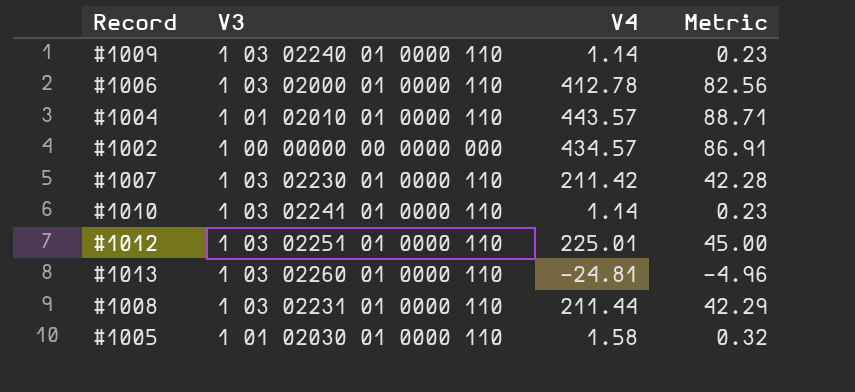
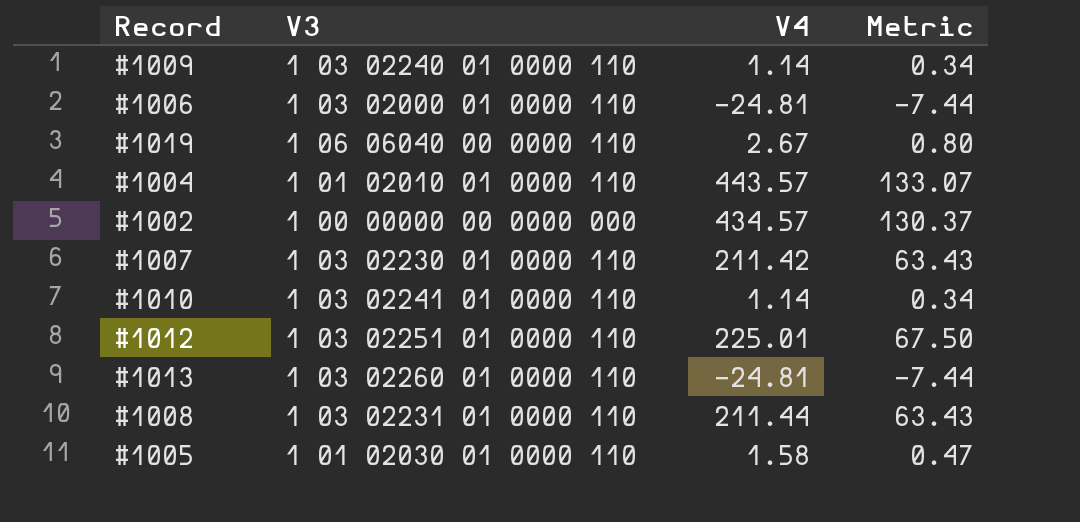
column Metric | formula: [V4] * 0.2 -> [V4] * 0.3
#1006 | V4: 412.78 -> -24.81
row #1019: none -> 1 06 06040 00 0000 110 | 2.67 | 0.80

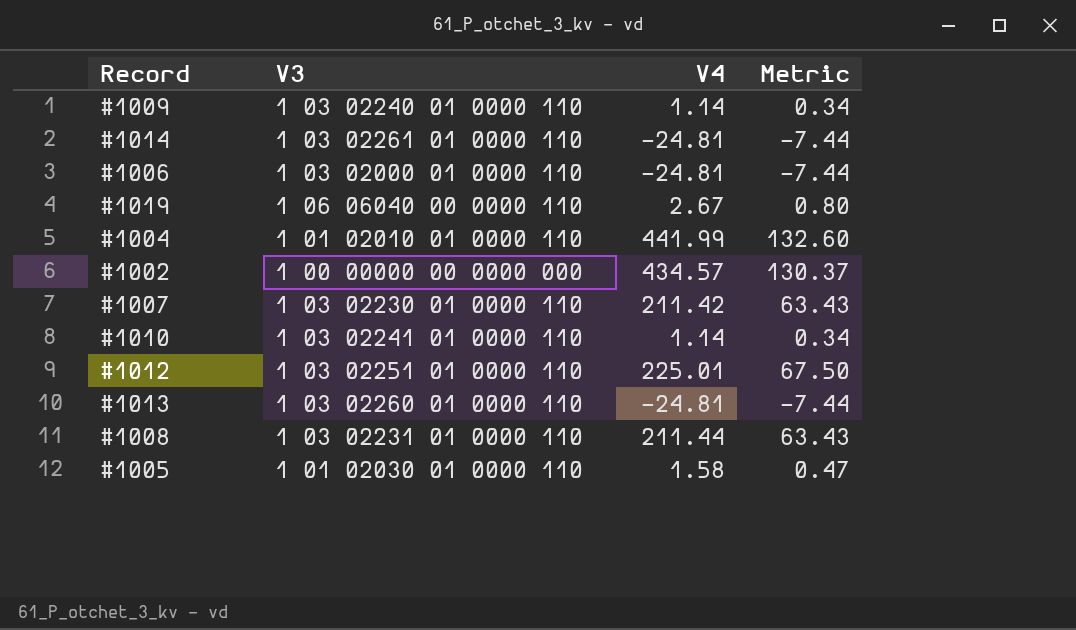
row #1014: none -> 1 03 02261 01 0000 110 | -24.81 | -7.44
#1004 | V4: 443.57 -> 441.99
#1004 | Metric: 133.07 -> 132.60

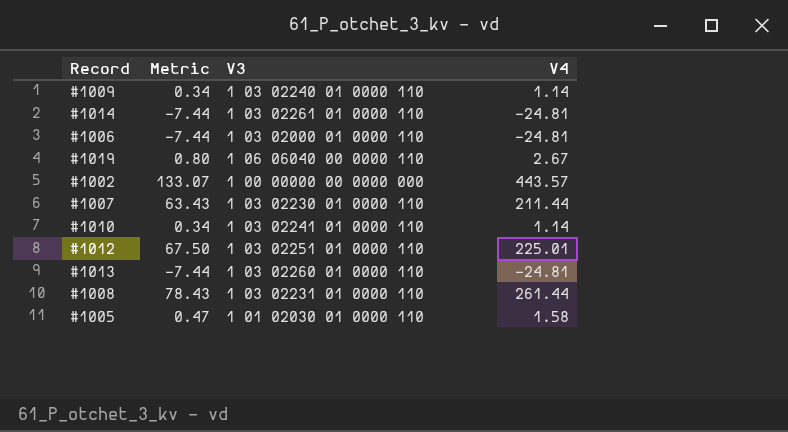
column Metric | position: 4 -> 2
row #1004: 1 01 02010 01 0000 110 | 441.99 | 132.60 -> none
#1002 | Metric: 130.37 -> 133.07
#1002 | V4: 434.57 -> 443.57
#1007 | V4: 211.42 -> 211.44
#1008 | Metric: 63.43 -> 78.43
#1008 | V4: 211.44 -> 261.44

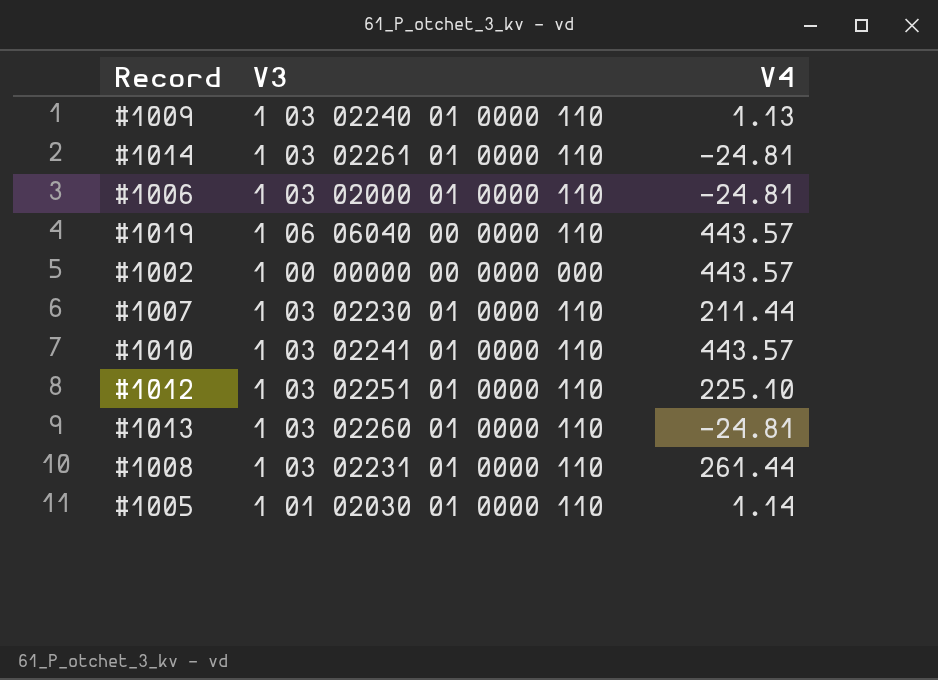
column Metric | formula: [V4] * 0.3 -> none
#1009 | V4: 1.14 -> 1.13
#1019 | V4: 2.67 -> 443.57
#1010 | V4: 1.14 -> 443.57
#1012 | V4: 225.01 -> 225.10
#1005 | V4: 1.58 -> 1.14

